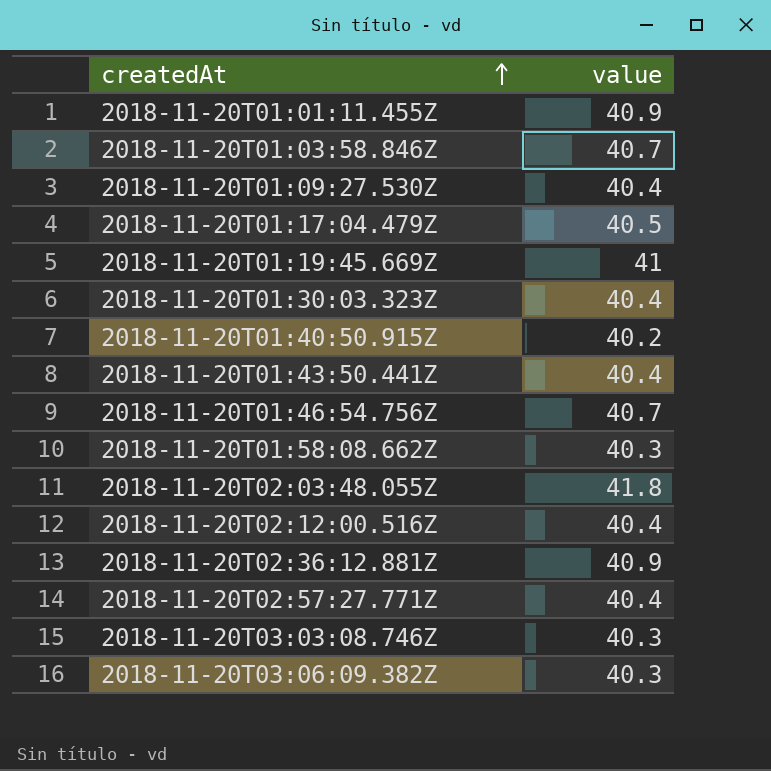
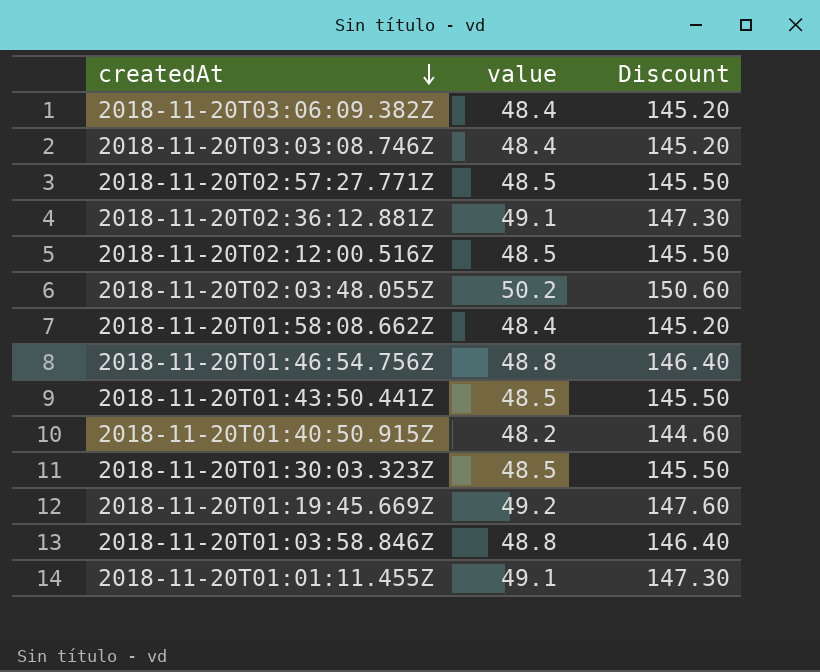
row order: createdAt ascending -> createdAt descending
column Discount | formula: none -> [value] * 3
row 2018-11-20T01:09:27.530Z: 40.4 -> none
row 2018-11-20T01:17:04.479Z: 40.5 -> none
2018-11-20T03:06:09.382Z | value: 40.3 -> 48.4
2018-11-20T03:03:08.746Z | value: 40.3 -> 48.4
2018-11-20T02:57:27.771Z | value: 40.4 -> 48.5
2018-11-20T02:36:12.881Z | value: 40.9 -> 49.1
2018-11-20T02:12:00.516Z | value: 40.4 -> 48.5
2018-11-20T02:03:48.055Z | value: 41.8 -> 50.2
2018-11-20T01:58:08.662Z | value: 40.3 -> 48.4
2018-11-20T01:46:54.756Z | value: 40.7 -> 48.8
2018-11-20T01:43:50.441Z | value: 40.4 -> 48.5
2018-11-20T01:40:50.915Z | value: 40.2 -> 48.2
2018-11-20T01:30:03.323Z | value: 40.4 -> 48.5
2018-11-20T01:19:45.669Z | value: 41 -> 49.2
2018-11-20T01:03:58.846Z | value: 40.7 -> 48.8
2018-11-20T01:01:11.455Z | value: 40.9 -> 49.1

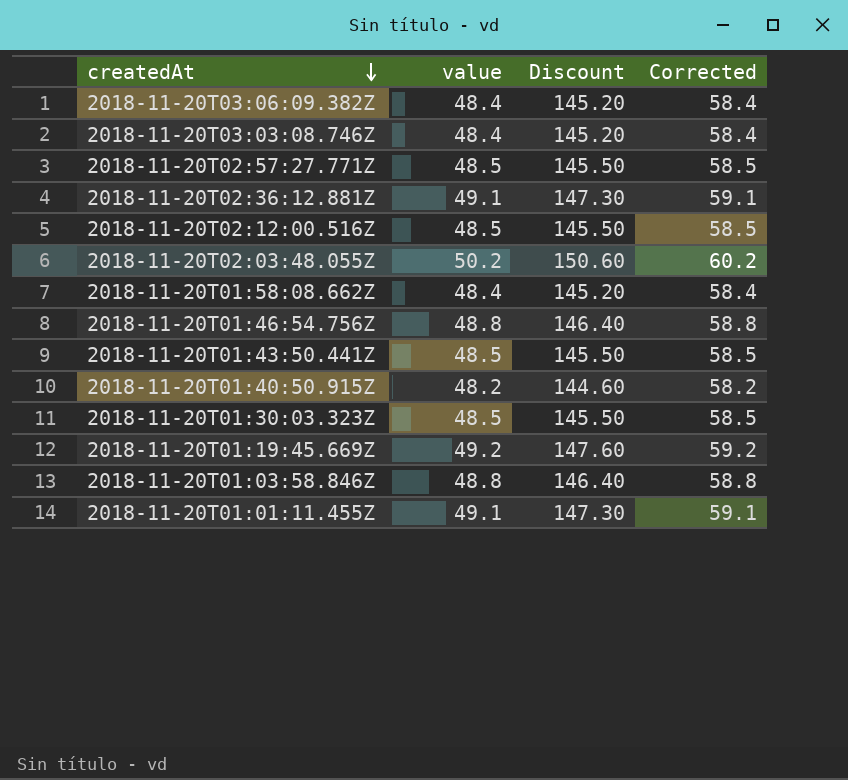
column Corrected | formula: none -> [value] + 10

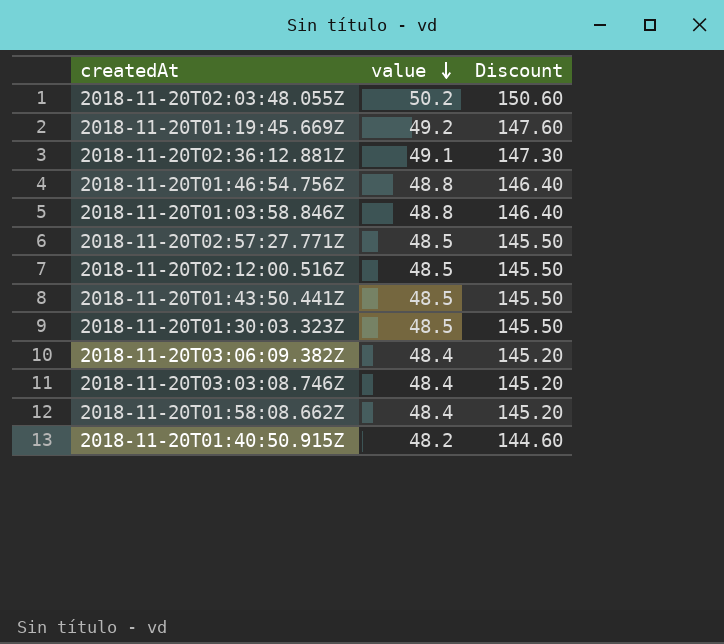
row order: createdAt descending -> value descending
column Corrected | formula: [value] + 10 -> none
row 2018-11-20T01:01:11.455Z: 49.1 | 147.30 | 59.1 -> none

